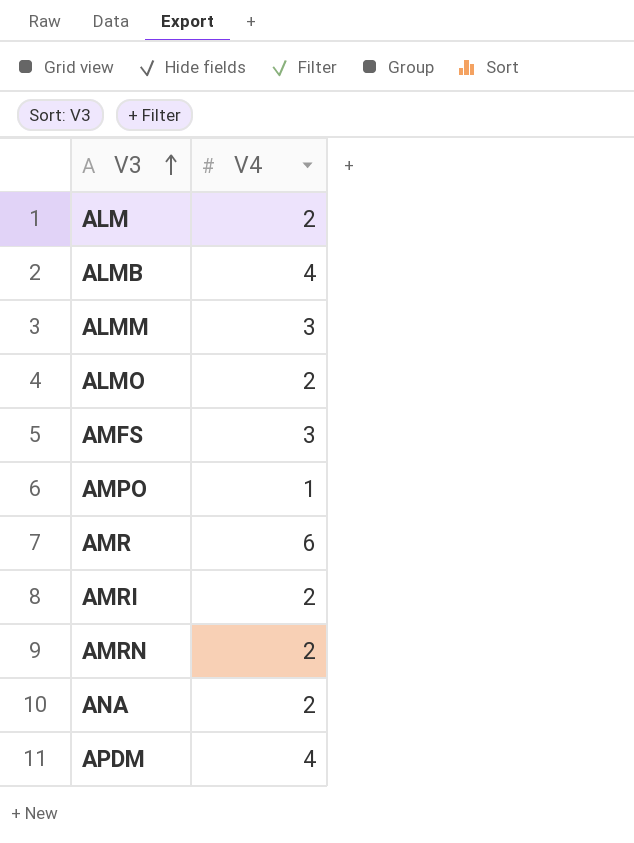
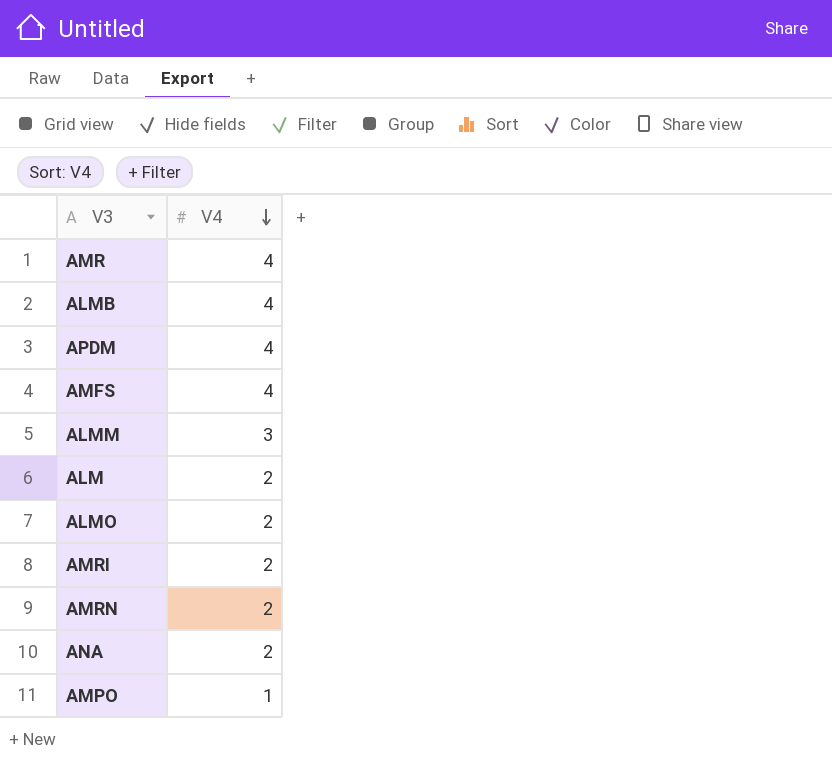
row order: V3 ascending -> V4 descending
AMR | V4: 6 -> 4
AMFS | V4: 3 -> 4

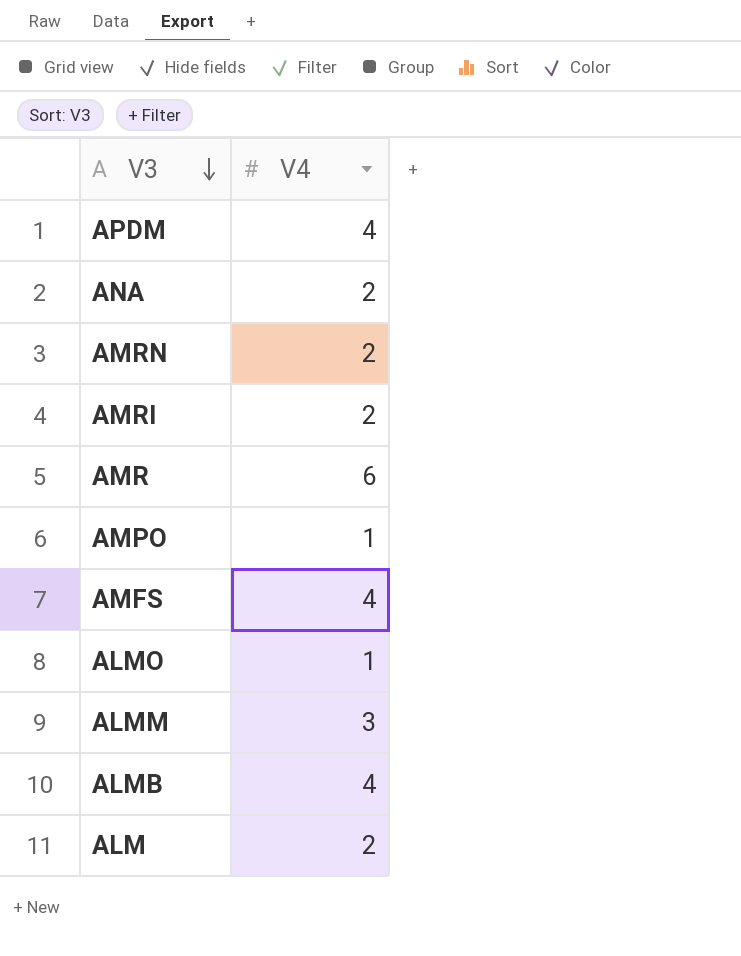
row order: V4 descending -> V3 descending
AMR | V4: 4 -> 6
ALMO | V4: 2 -> 1

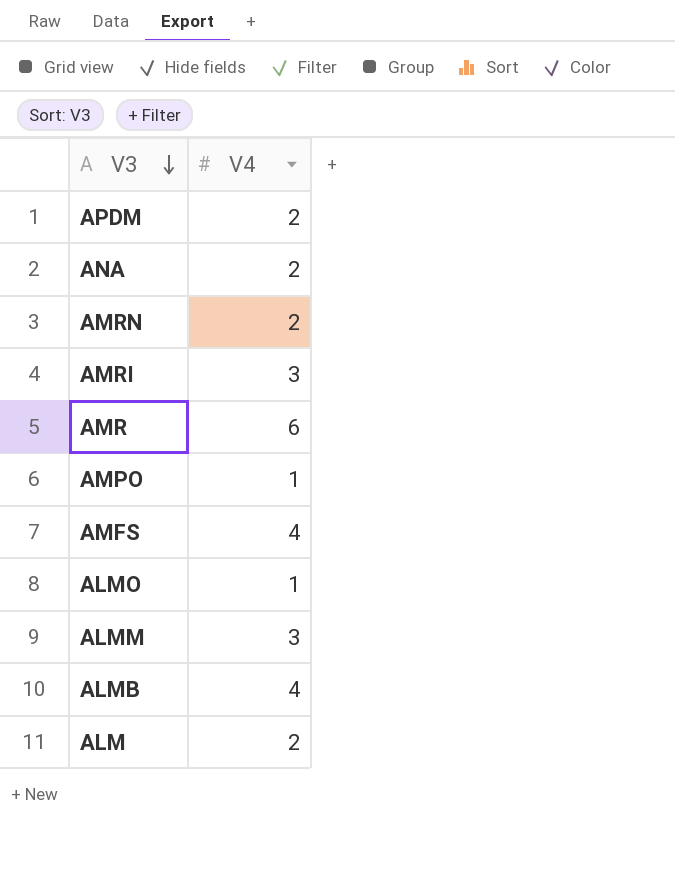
APDM | V4: 4 -> 2
AMRI | V4: 2 -> 3

